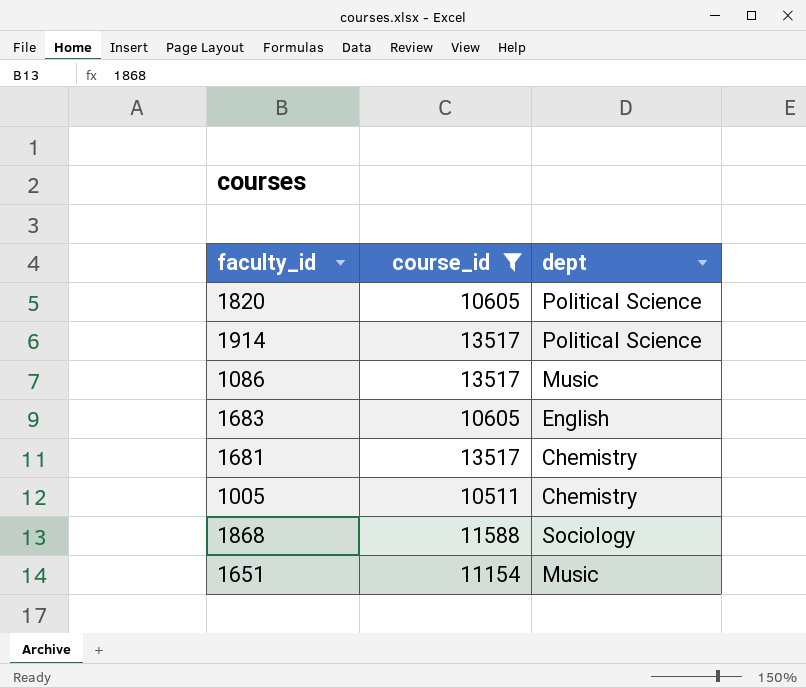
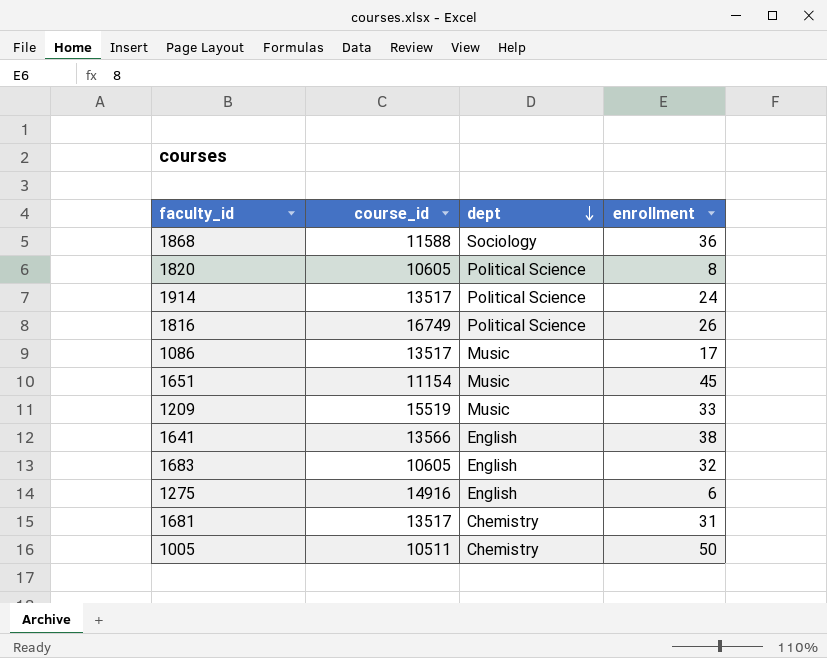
filter: course_id <= 13517 -> none
row order: none -> dept descending
column enrollment | position: none -> 4

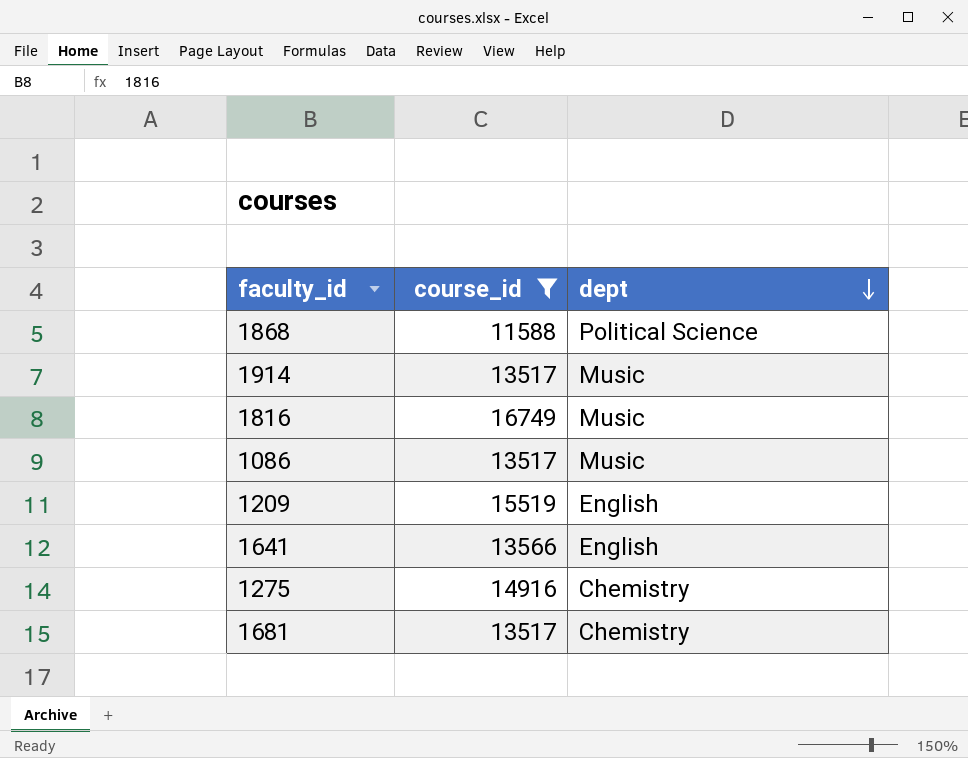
filter: none -> course_id >= 11588
column enrollment | position: 4 -> none
1868 | dept: Sociology -> Political Science
1914 | dept: Political Science -> Music
1816 | dept: Political Science -> Music
1209 | dept: Music -> English
1275 | dept: English -> Chemistry

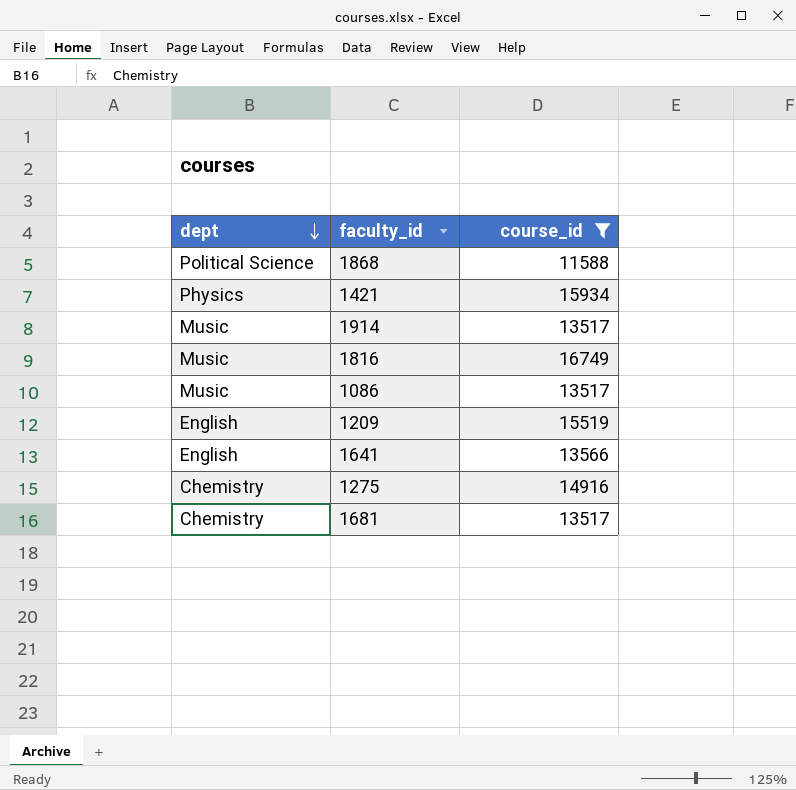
column dept | position: 3 -> 1
row 1421: none -> Physics | 15934

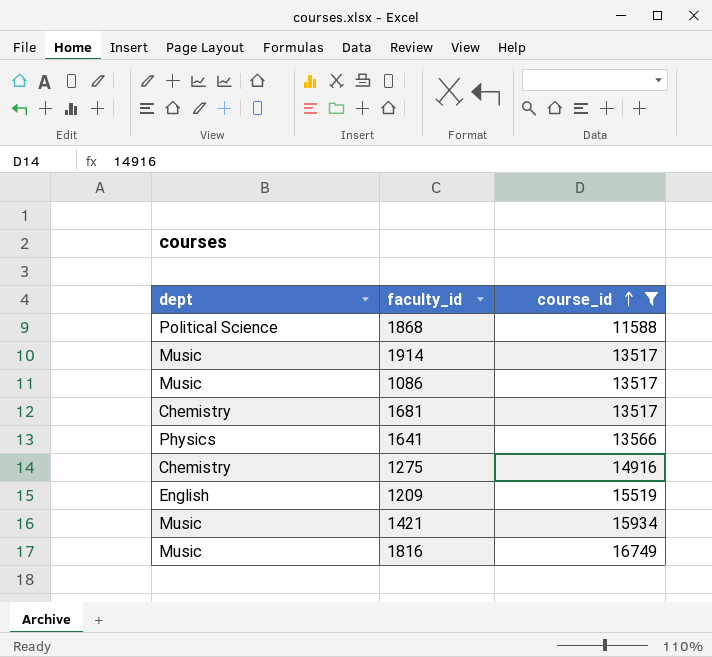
row order: dept descending -> course_id ascending
1641 | dept: English -> Physics
1421 | dept: Physics -> Music

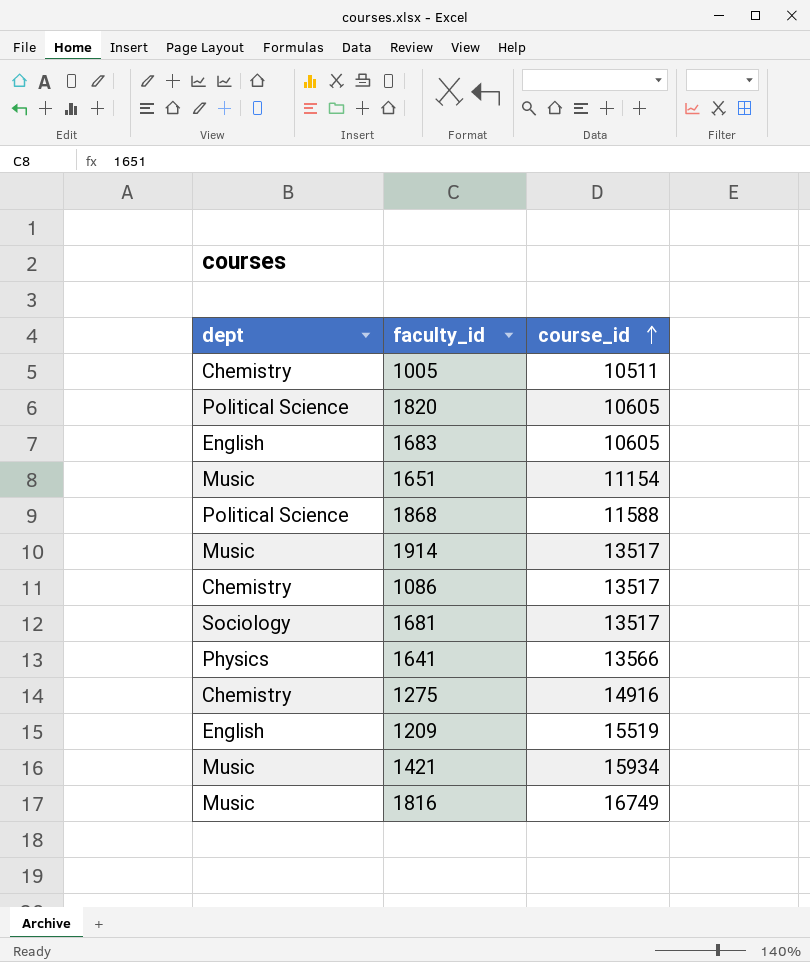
filter: course_id >= 11588 -> none
1086 | dept: Music -> Chemistry
1681 | dept: Chemistry -> Sociology

